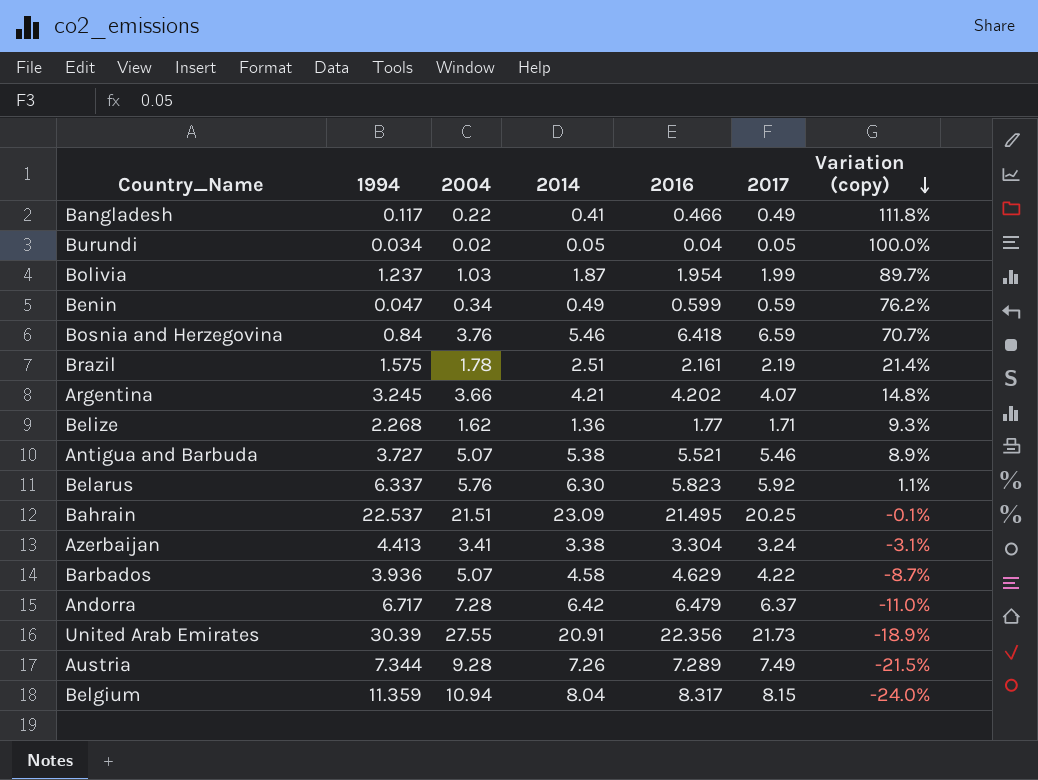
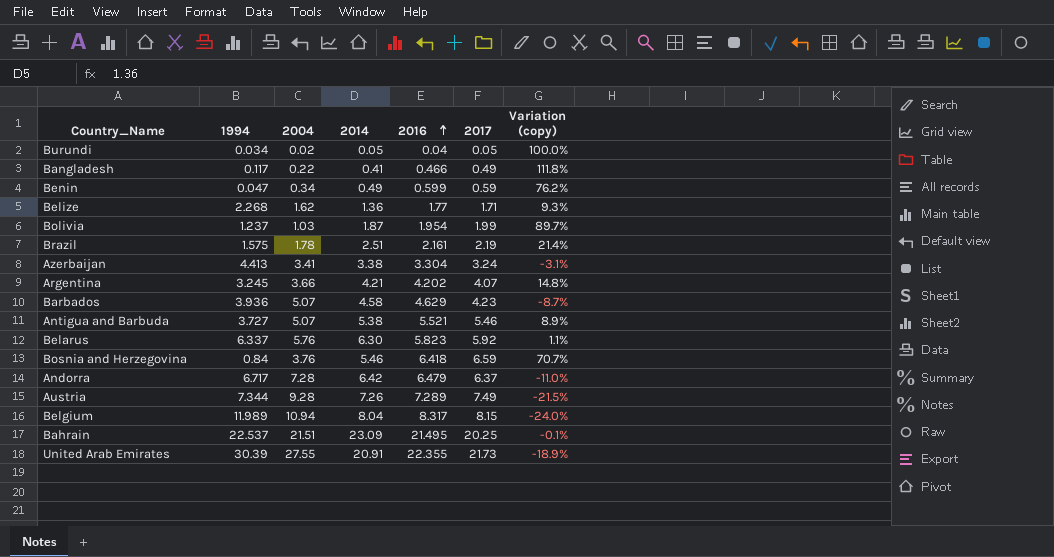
row order: Variation (copy) descending -> 2016 ascending
Barbados | 2017: 4.22 -> 4.23
Belgium | 1994: 11.359 -> 11.989
United Arab Emirates | 2016: 22.356 -> 22.355

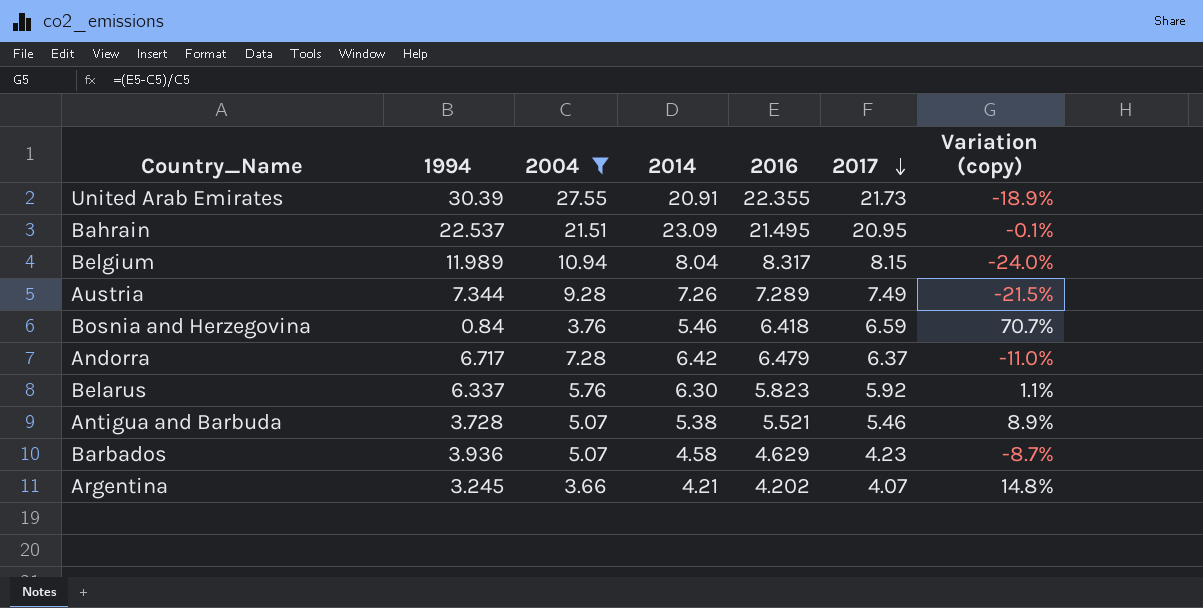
filter: none -> 2004 >= 3.66
row order: 2016 ascending -> 2017 descending
Bahrain | 2017: 20.25 -> 20.95
Antigua and Barbuda | 1994: 3.727 -> 3.728

